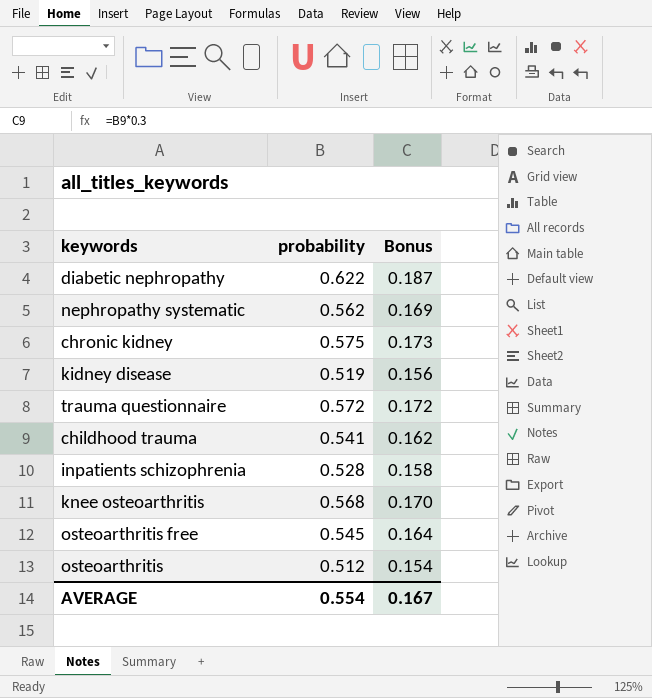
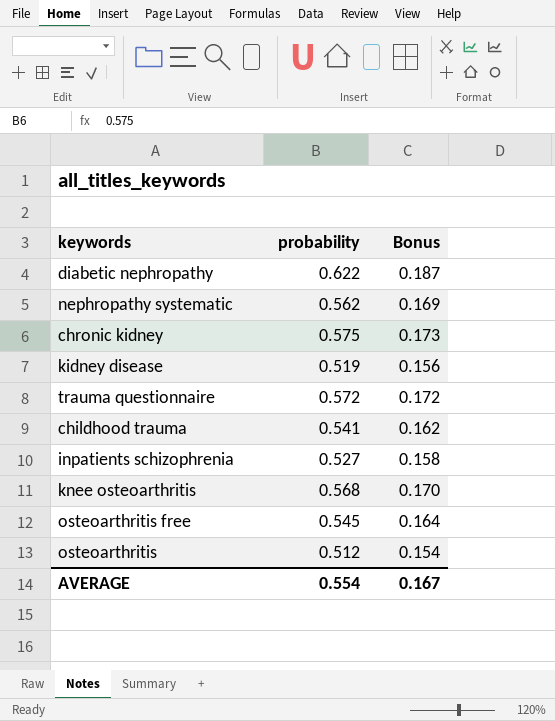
inpatients schizophrenia | probability: 0.528 -> 0.527

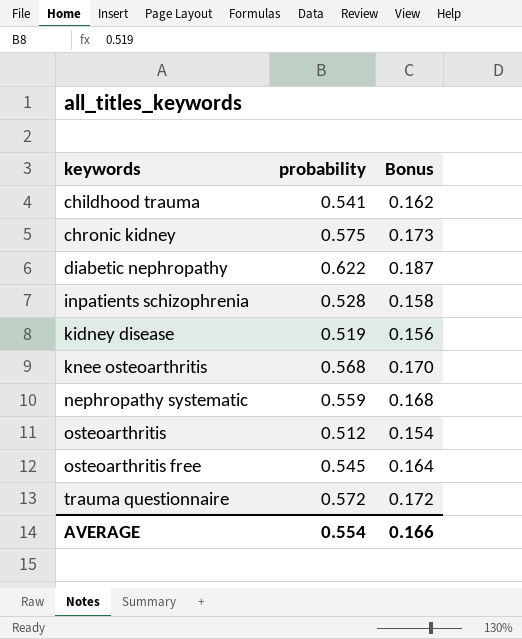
row order: none -> keywords ascending
inpatients schizophrenia | probability: 0.527 -> 0.528
nephropathy systematic | probability: 0.562 -> 0.559
nephropathy systematic | Bonus: 0.169 -> 0.168
AVERAGE | Bonus: 0.167 -> 0.166

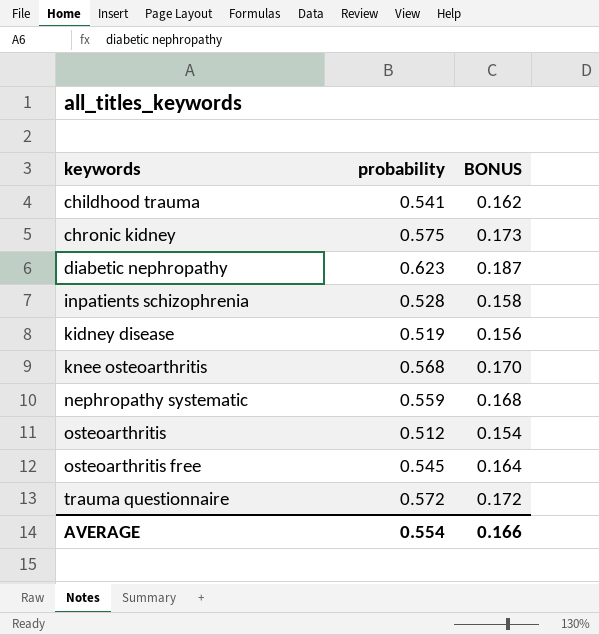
column name: Bonus -> BONUS
diabetic nephropathy | probability: 0.622 -> 0.623

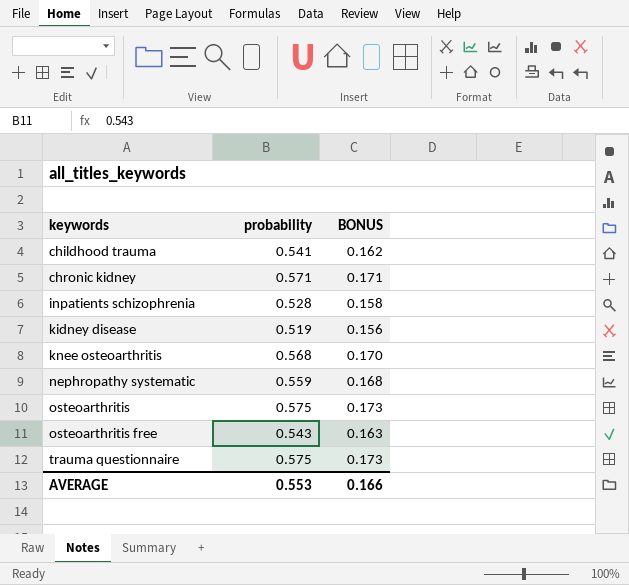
row diabetic nephropathy: 0.623 | 0.187 -> none
chronic kidney | probability: 0.575 -> 0.571
chronic kidney | BONUS: 0.173 -> 0.171
osteoarthritis | probability: 0.512 -> 0.575
osteoarthritis | BONUS: 0.154 -> 0.173
osteoarthritis free | probability: 0.545 -> 0.543
osteoarthritis free | BONUS: 0.164 -> 0.163
trauma questionnaire | probability: 0.572 -> 0.575
trauma questionnaire | BONUS: 0.172 -> 0.173
AVERAGE | probability: 0.554 -> 0.553

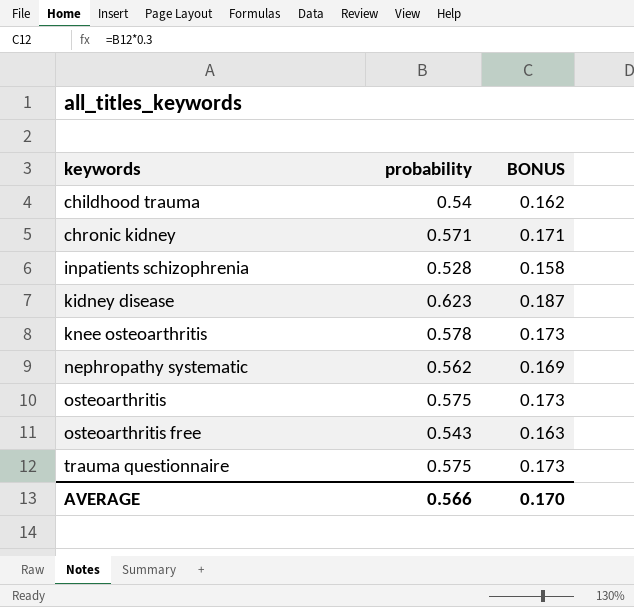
childhood trauma | probability: 0.541 -> 0.54
kidney disease | probability: 0.519 -> 0.623
kidney disease | BONUS: 0.156 -> 0.187
knee osteoarthritis | probability: 0.568 -> 0.578
knee osteoarthritis | BONUS: 0.170 -> 0.173
nephropathy systematic | probability: 0.559 -> 0.562
nephropathy systematic | BONUS: 0.168 -> 0.169
AVERAGE | probability: 0.553 -> 0.566
AVERAGE | BONUS: 0.166 -> 0.170

